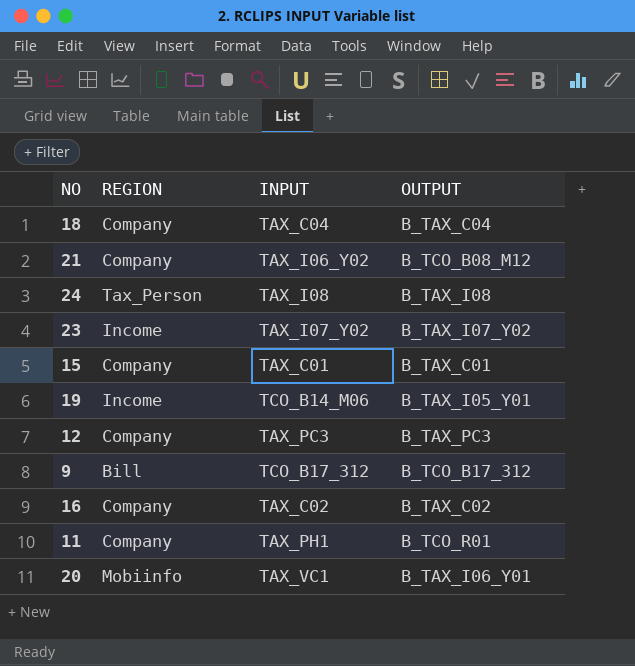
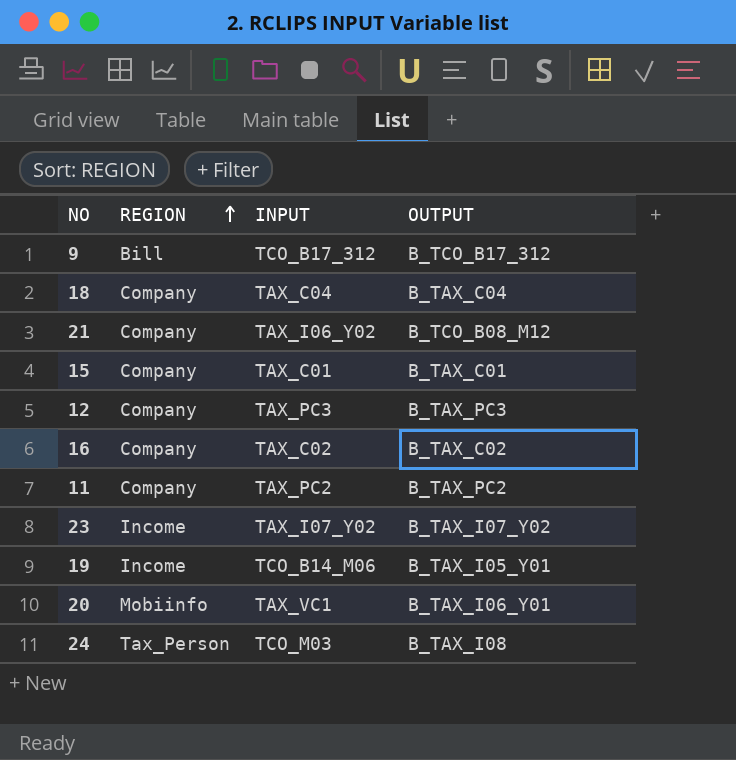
row order: none -> REGION ascending
11 | INPUT: TAX_PH1 -> TAX_PC2
11 | OUTPUT: B_TCO_R01 -> B_TAX_PC2
24 | INPUT: TAX_I08 -> TCO_M03

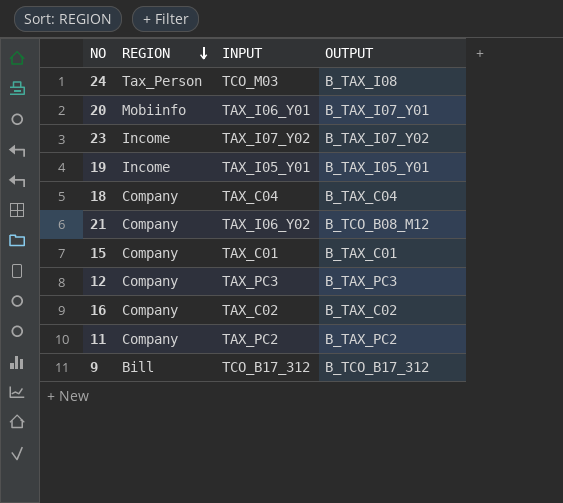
row order: REGION ascending -> REGION descending
20 | INPUT: TAX_VC1 -> TAX_I06_Y01
20 | OUTPUT: B_TAX_I06_Y01 -> B_TAX_I07_Y01
19 | INPUT: TCO_B14_M06 -> TAX_I05_Y01

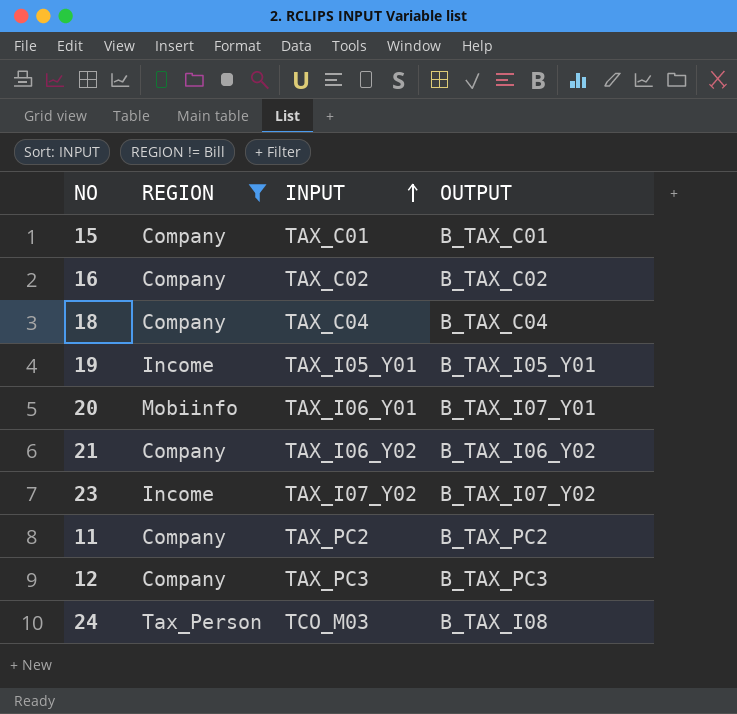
filter: none -> REGION != Bill
row order: REGION descending -> INPUT ascending
21 | OUTPUT: B_TCO_B08_M12 -> B_TAX_I06_Y02

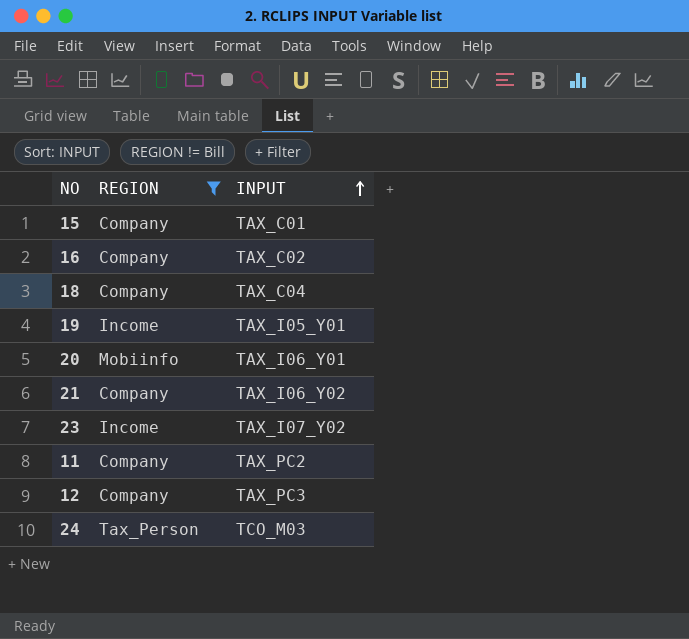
column OUTPUT | position: 4 -> none

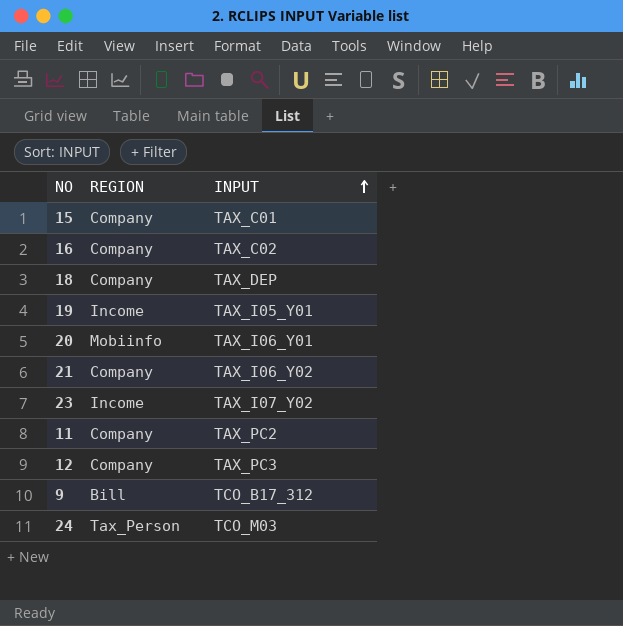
filter: REGION != Bill -> none
18 | INPUT: TAX_C04 -> TAX_DEP

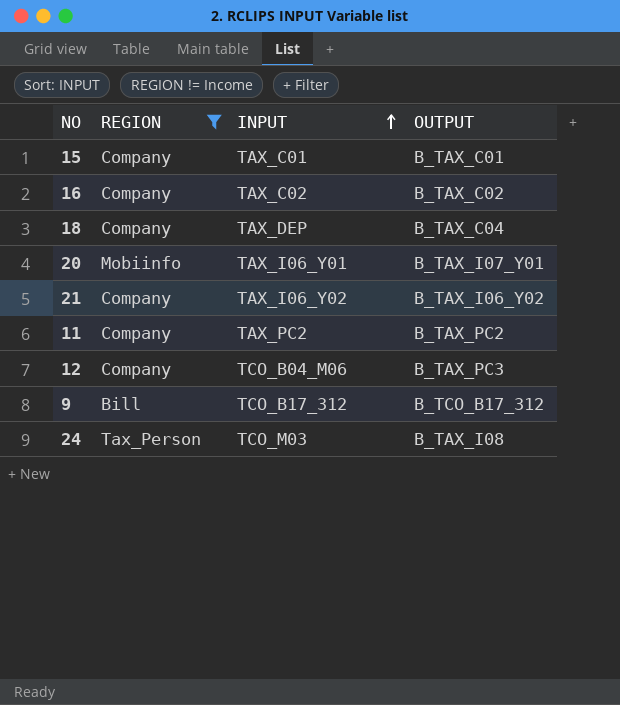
filter: none -> REGION != Income
column OUTPUT | position: none -> 4
12 | INPUT: TAX_PC3 -> TCO_B04_M06

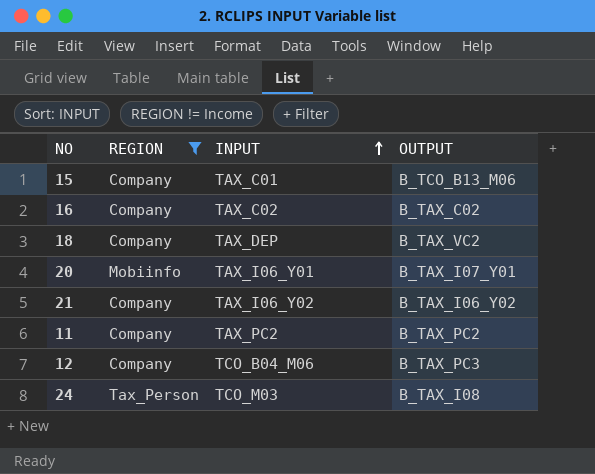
row 9: Bill | TCO_B17_312 | B_TCO_B17_312 -> none
15 | OUTPUT: B_TAX_C01 -> B_TCO_B13_M06
18 | OUTPUT: B_TAX_C04 -> B_TAX_VC2

